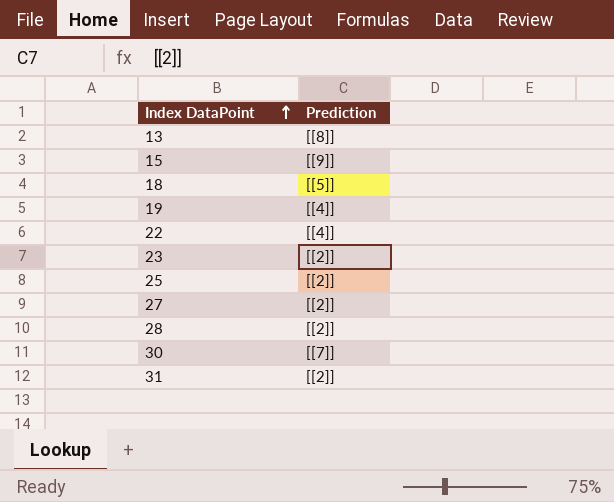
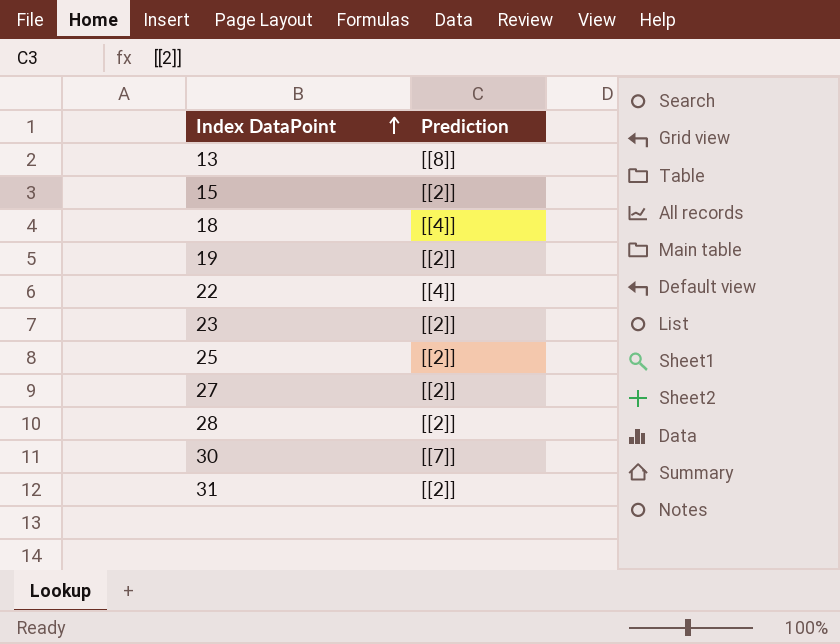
15 | Prediction: [[9]] -> [[2]]
18 | Prediction: [[5]] -> [[4]]
19 | Prediction: [[4]] -> [[2]]

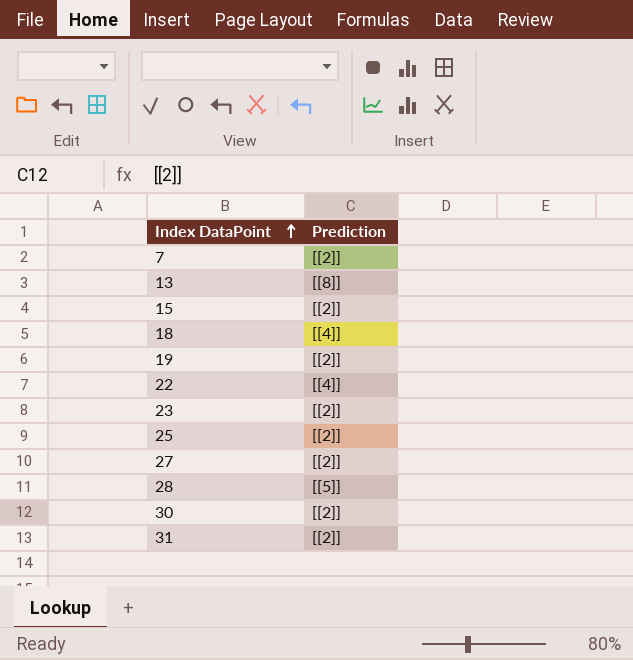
row 7: none -> [[2]]
28 | Prediction: [[2]] -> [[5]]
30 | Prediction: [[7]] -> [[2]]

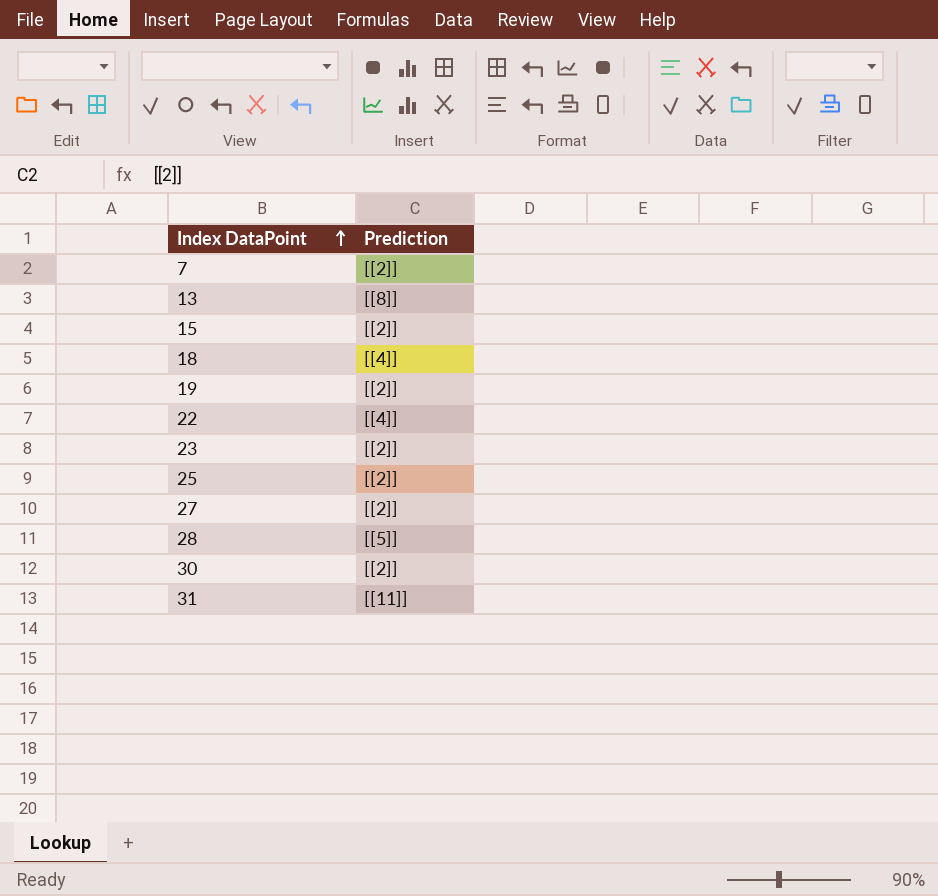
31 | Prediction: [[2]] -> [[11]]

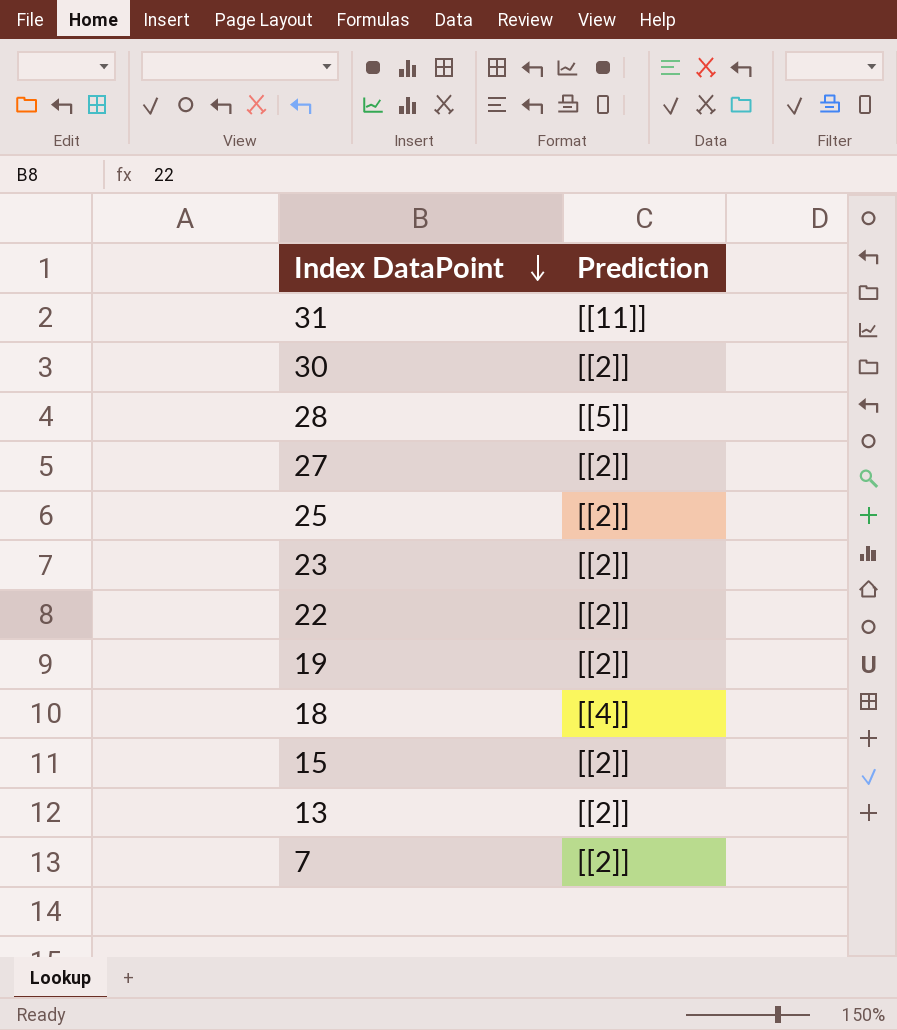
row order: Index DataPoint ascending -> Index DataPoint descending
22 | Prediction: [[4]] -> [[2]]
13 | Prediction: [[8]] -> [[2]]

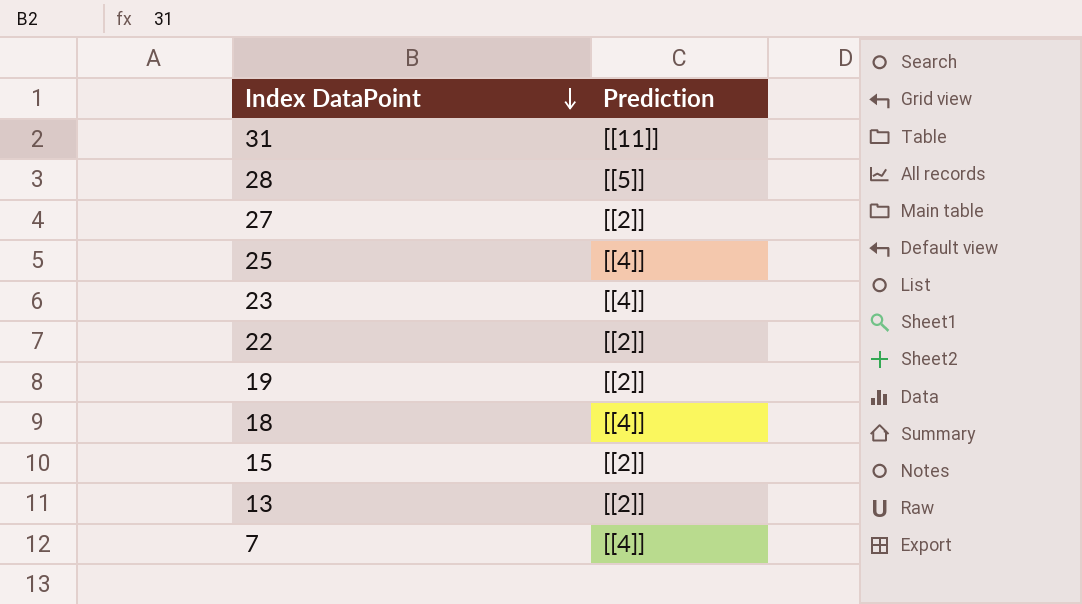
row 30: [[2]] -> none
25 | Prediction: [[2]] -> [[4]]
23 | Prediction: [[2]] -> [[4]]
7 | Prediction: [[2]] -> [[4]]

